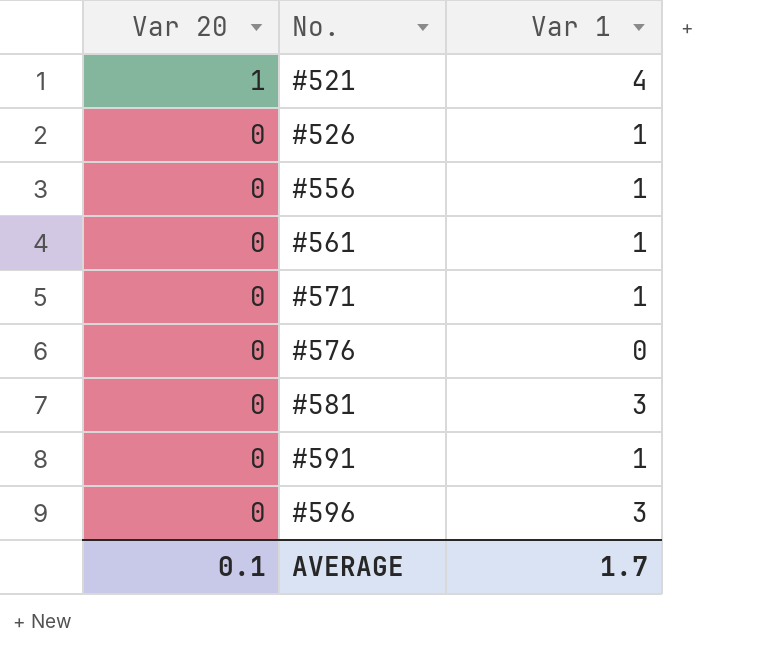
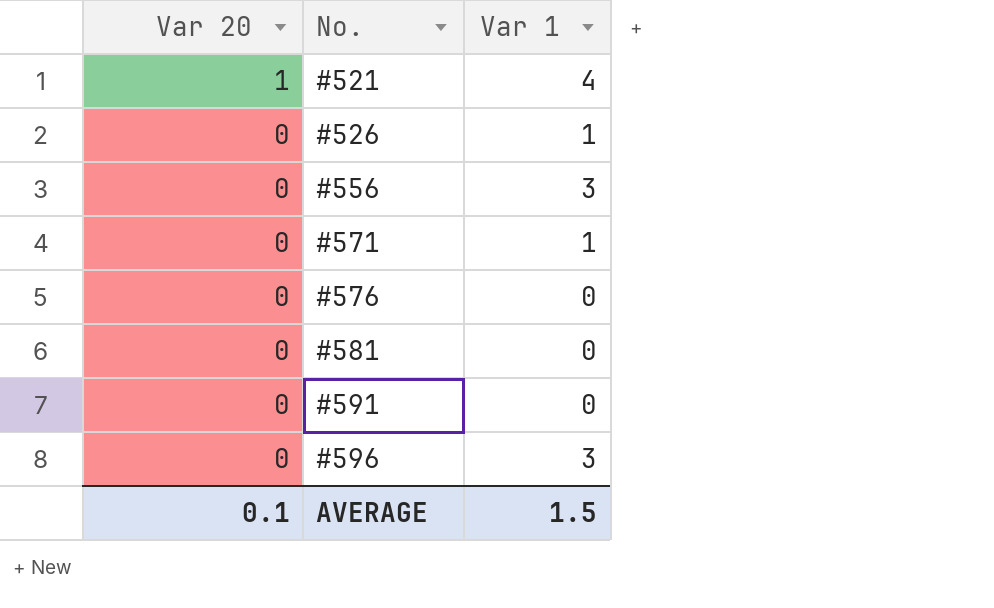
row #561: 0 | 1 -> none
#556 | Var 1: 1 -> 3
#581 | Var 1: 3 -> 0
#591 | Var 1: 1 -> 0
AVERAGE | Var 1: 1.7 -> 1.5

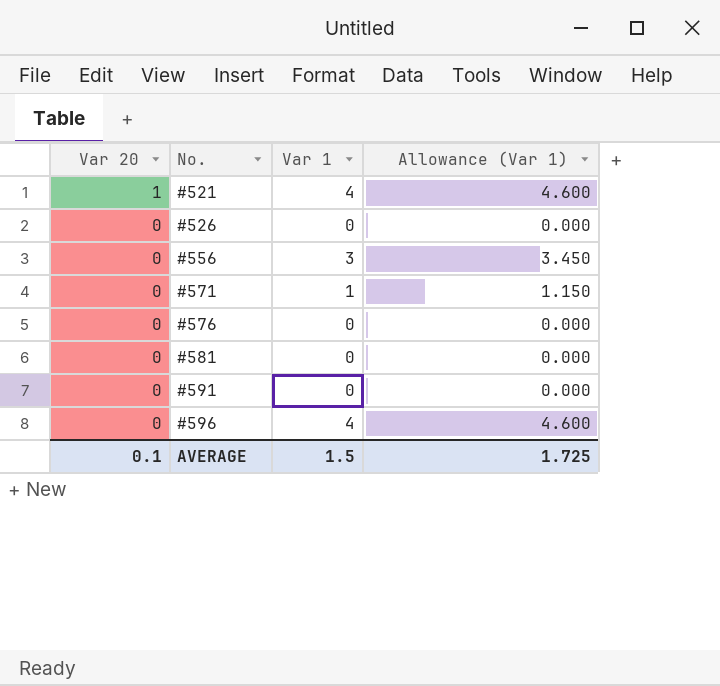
column Allowance (Var 1) | formula: none -> [Var 1] * 1.15
#526 | Var 1: 1 -> 0
#596 | Var 1: 3 -> 4

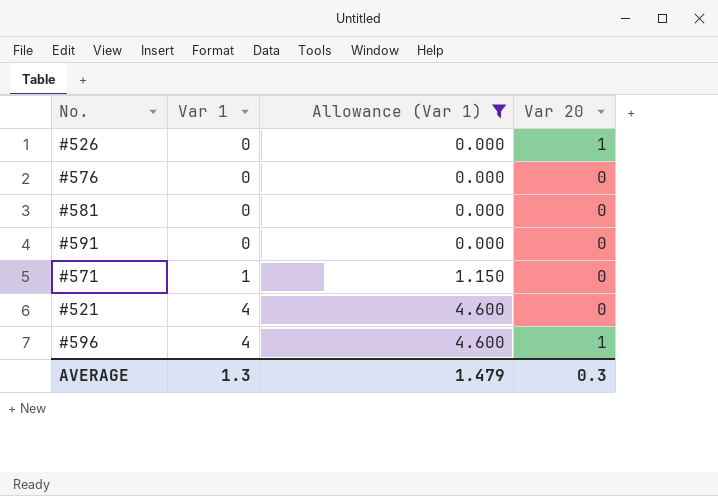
filter: none -> Allowance (Var 1) != 3.450
row order: Var 20 descending -> Var 1 ascending
column Var 20 | position: 1 -> 4
#526 | Var 20: 0 -> 1
#521 | Var 20: 1 -> 0
#596 | Var 20: 0 -> 1
AVERAGE | Var 1: 1.5 -> 1.3
AVERAGE | Allowance (Var 1): 1.725 -> 1.479
AVERAGE | Var 20: 0.1 -> 0.3

